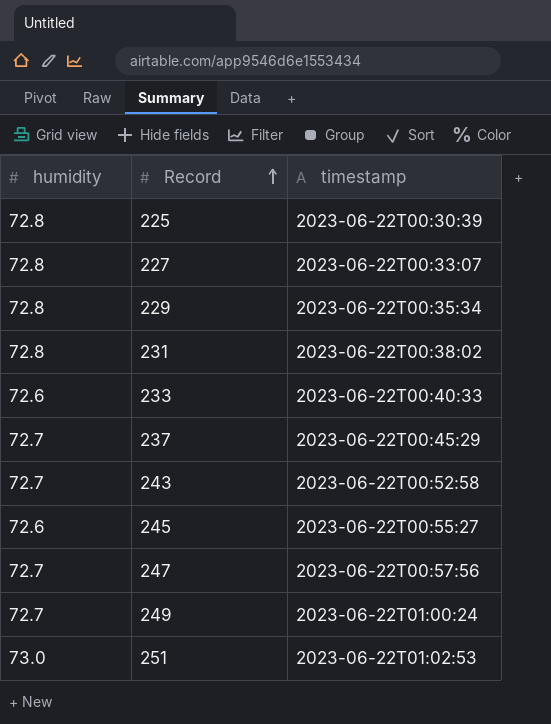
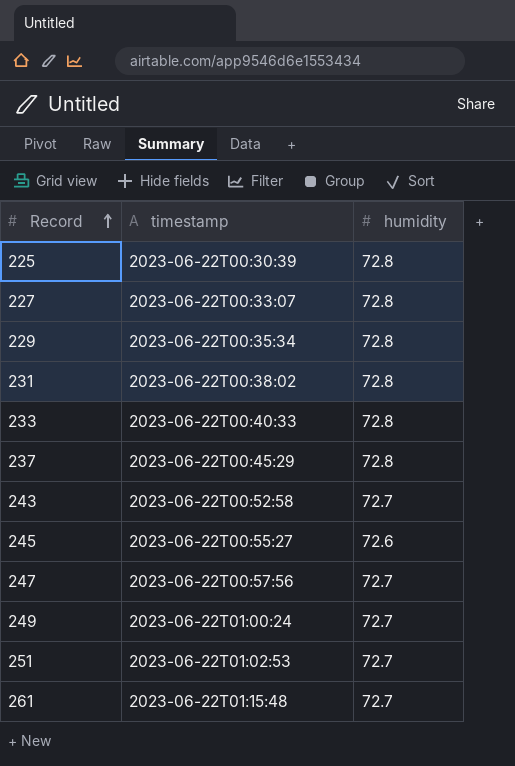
column humidity | position: 1 -> 3
233 | humidity: 72.6 -> 72.8
237 | humidity: 72.7 -> 72.8
251 | humidity: 73.0 -> 72.7
row 261: none -> 2023-06-22T01:15:48 | 72.7

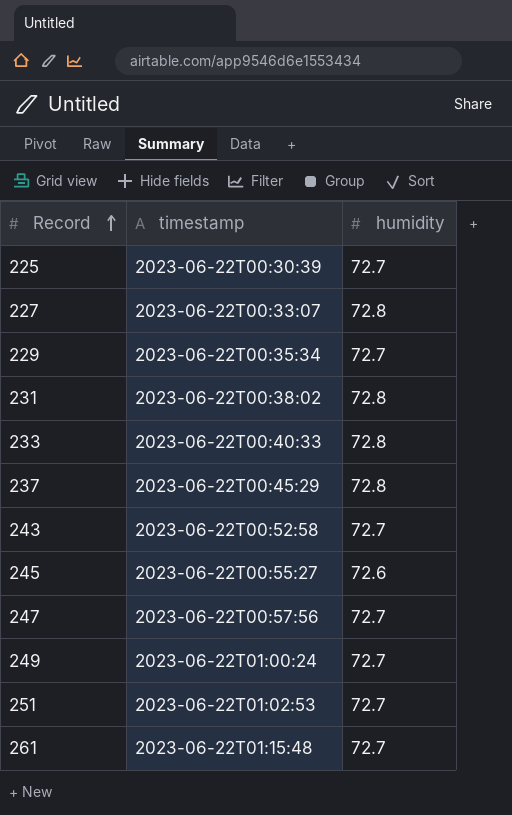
225 | humidity: 72.8 -> 72.7
229 | humidity: 72.8 -> 72.7

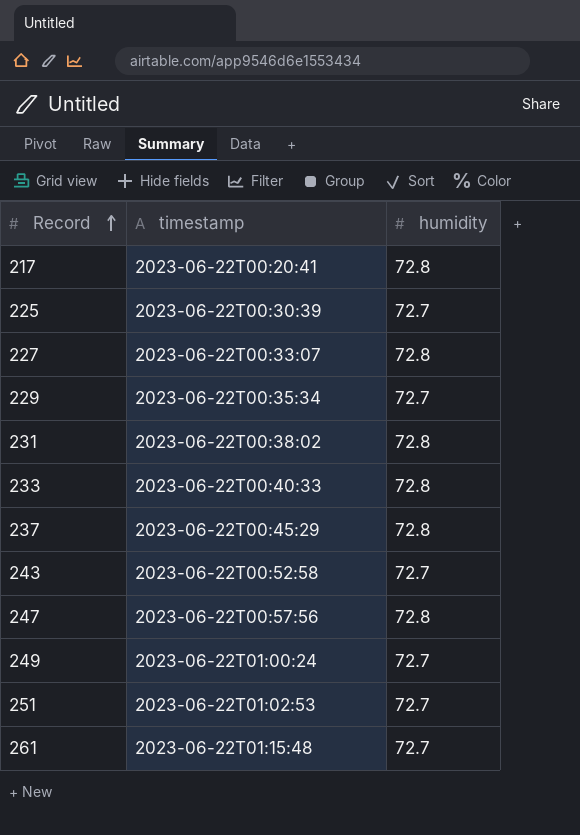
row 245: 2023-06-22T00:55:27 | 72.6 -> none
row 217: none -> 2023-06-22T00:20:41 | 72.8
247 | humidity: 72.7 -> 72.8

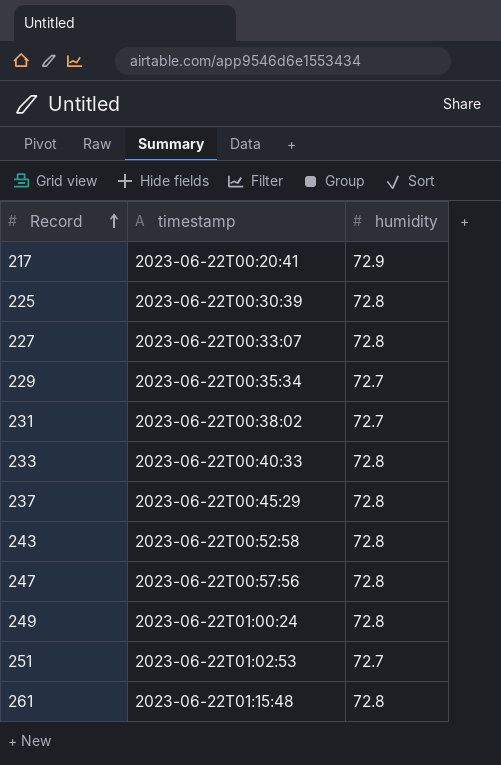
217 | humidity: 72.8 -> 72.9
225 | humidity: 72.7 -> 72.8
231 | humidity: 72.8 -> 72.7
243 | humidity: 72.7 -> 72.8
249 | humidity: 72.7 -> 72.8
261 | humidity: 72.7 -> 72.8

